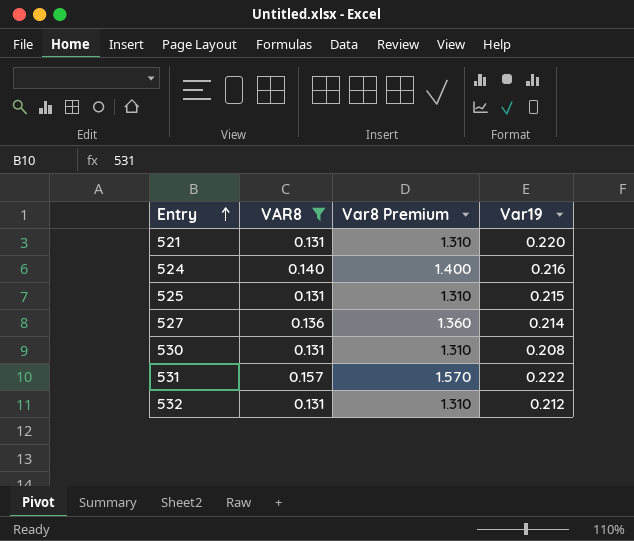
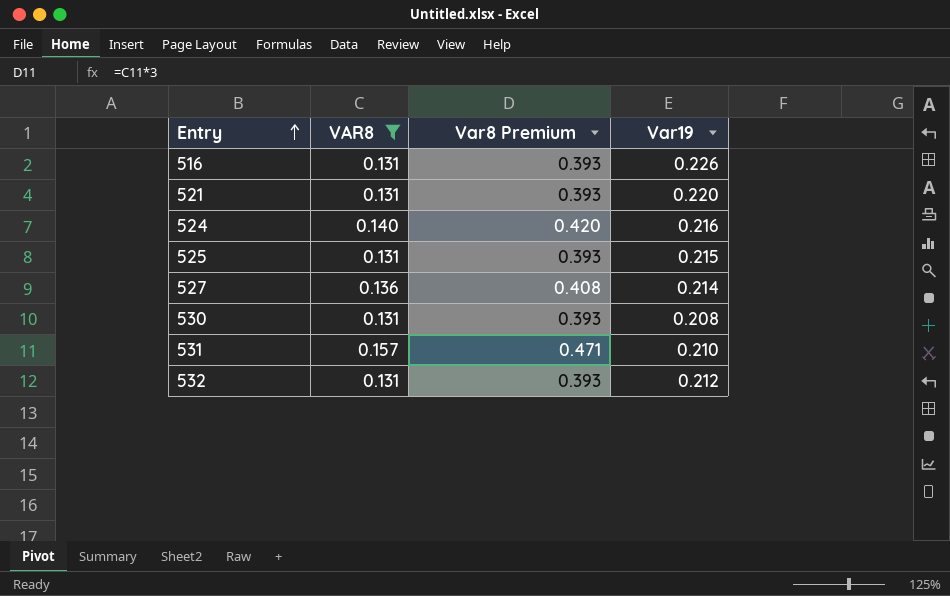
column Var8 Premium | formula: [VAR8] * 10 -> [VAR8] * 3
row 516: none -> 0.131 | 0.393 | 0.226
531 | Var19: 0.222 -> 0.210

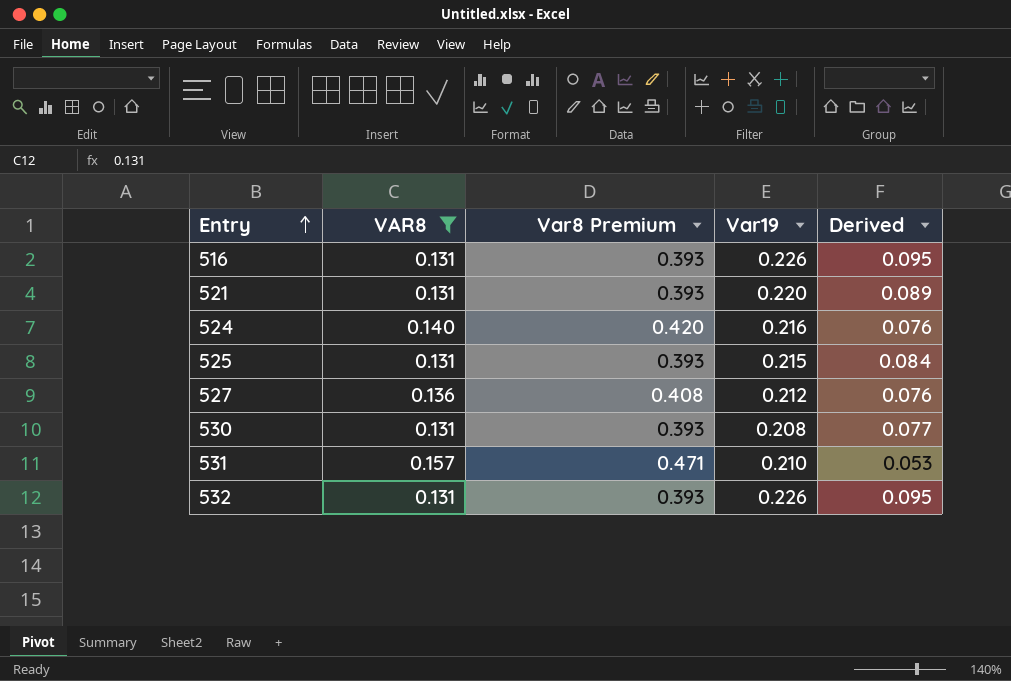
column Derived | formula: none -> [Var19] - [VAR8]
527 | Var19: 0.214 -> 0.212
532 | Var19: 0.212 -> 0.226

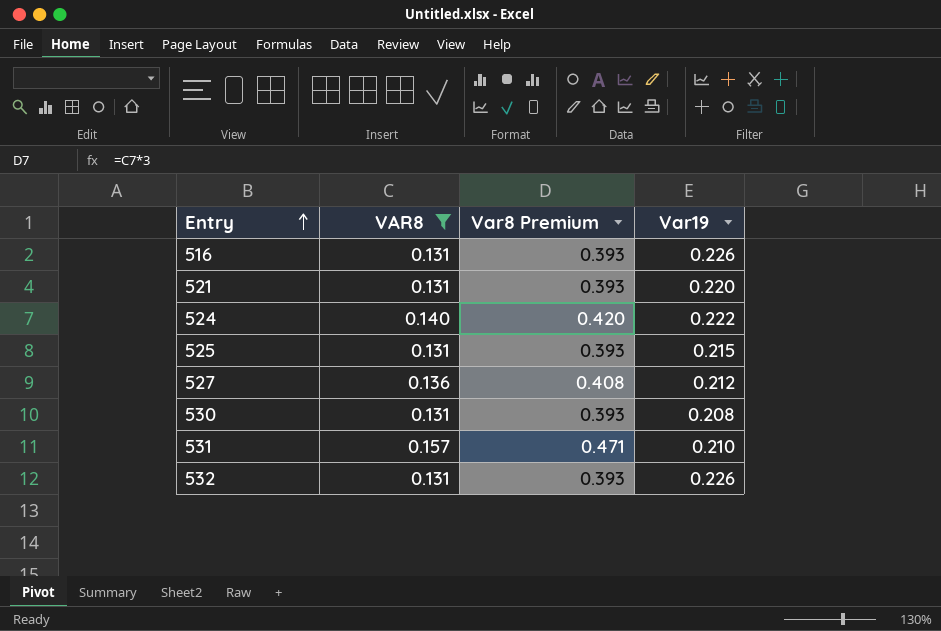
column Derived | formula: [Var19] - [VAR8] -> none
524 | Var19: 0.216 -> 0.222

